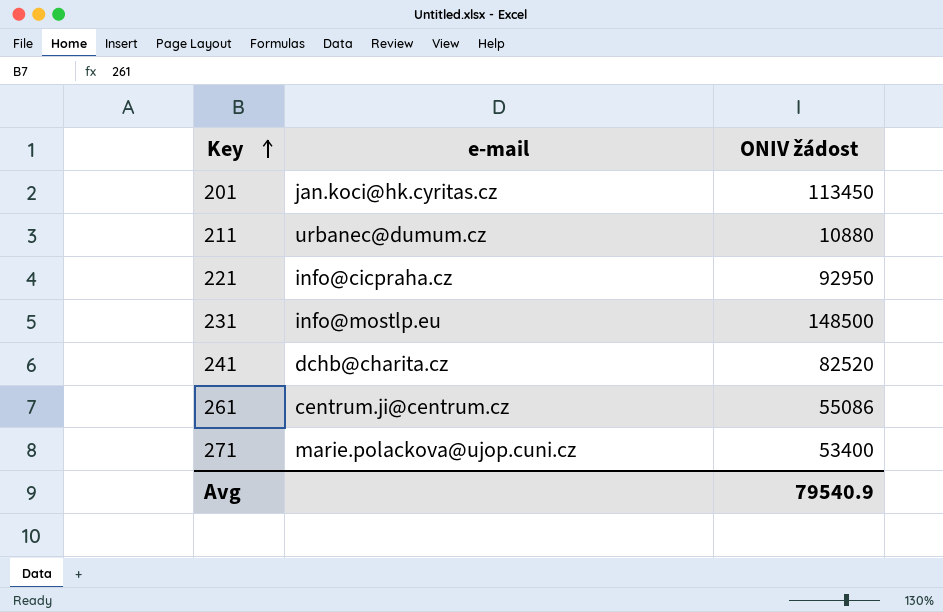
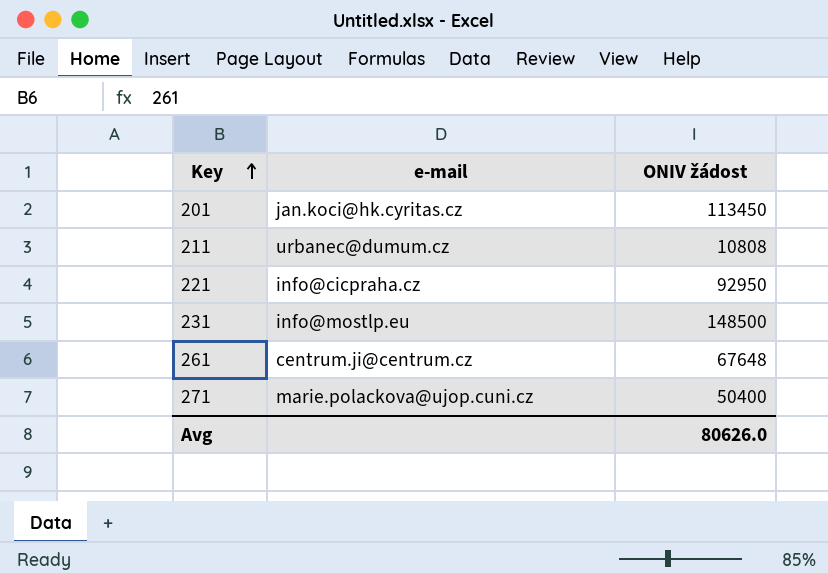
row 241: dchb@charita.cz | 82520 -> none
211 | ONIV žádost: 10880 -> 10808
261 | ONIV žádost: 55086 -> 67648
271 | ONIV žádost: 53400 -> 50400
Avg | ONIV žádost: 79540.9 -> 80626.0

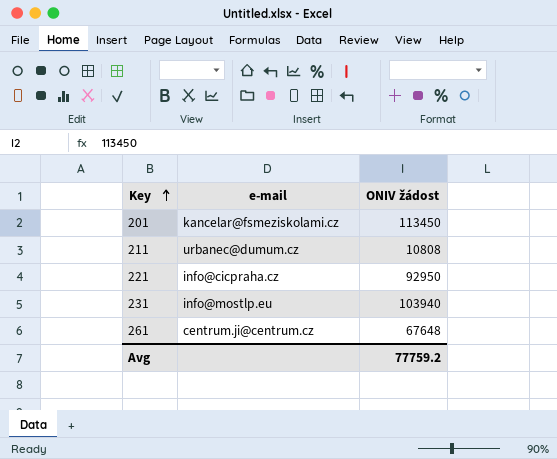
row 271: marie.polackova@ujop.cuni.cz | 50400 -> none
201 | e-mail: jan.koci@hk.cyritas.cz -> kancelar@fsmeziskolami.cz
231 | ONIV žádost: 148500 -> 103940
Avg | ONIV žádost: 80626.0 -> 77759.2

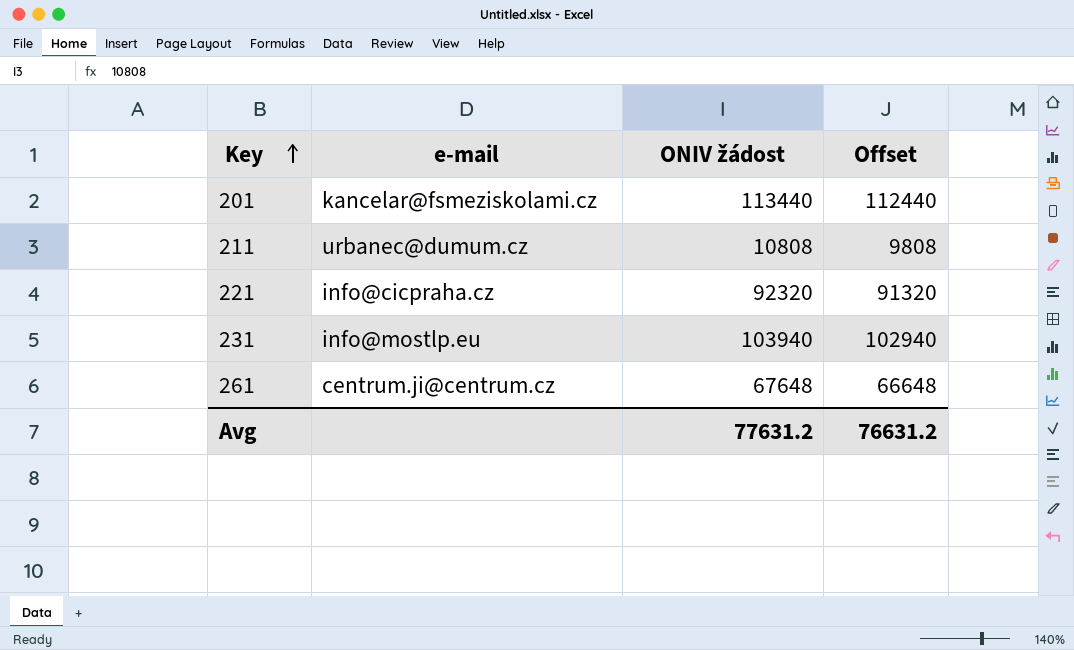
column Offset | formula: none -> [ONIV žádost] - 1000
201 | ONIV žádost: 113450 -> 113440
221 | ONIV žádost: 92950 -> 92320
Avg | ONIV žádost: 77759.2 -> 77631.2

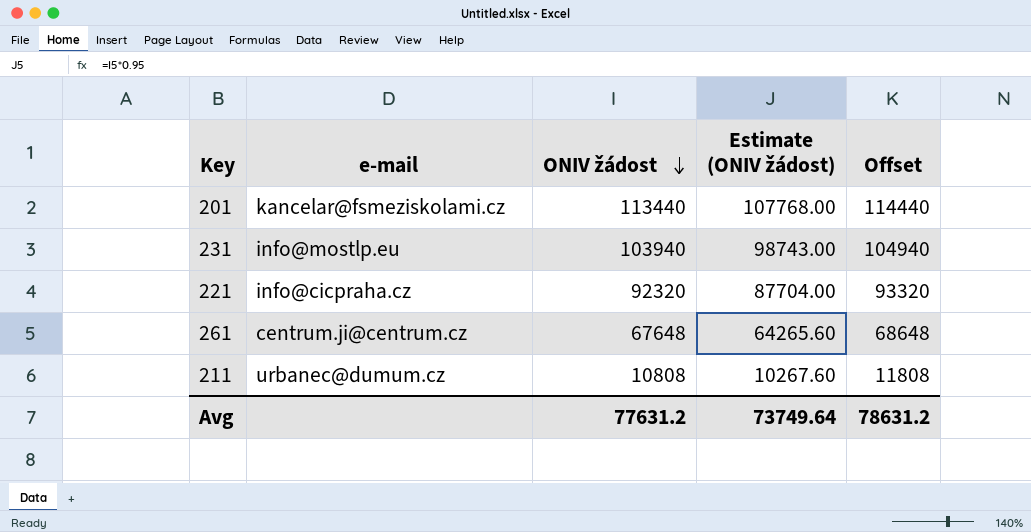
row order: Key ascending -> ONIV žádost descending
column Estimate (ONIV žádost) | formula: none -> [ONIV žádost] * 0.95
column Offset | formula: [ONIV žádost] - 1000 -> [ONIV žádost] + 1000
Avg | Offset: 76631.2 -> 78631.2

